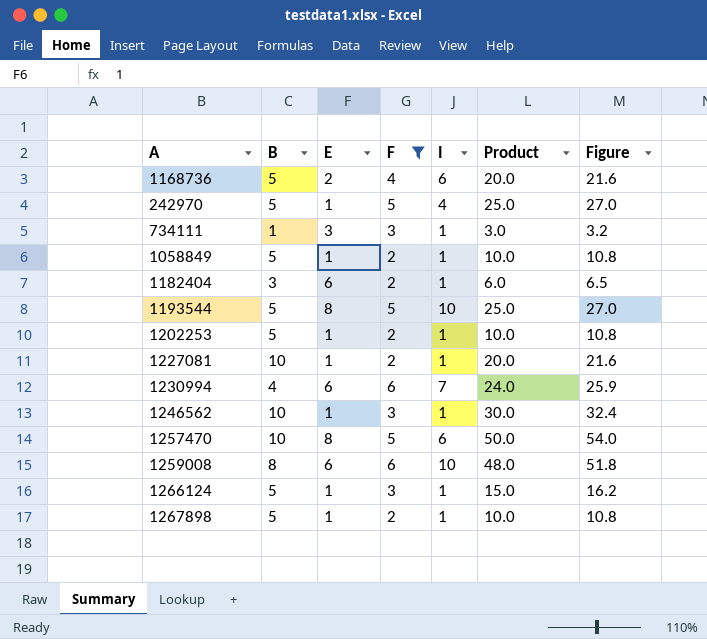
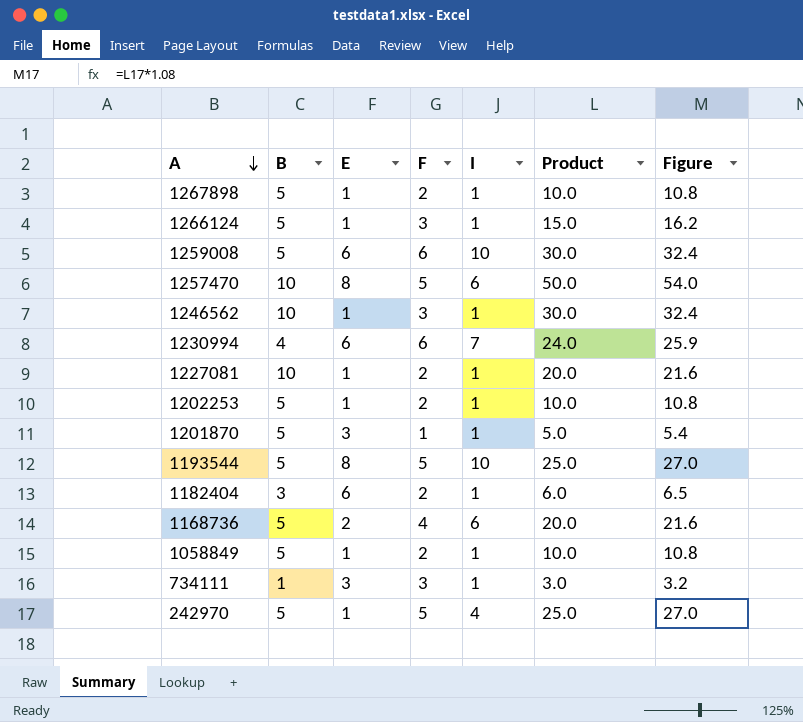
filter: F != 1 -> none
row order: none -> A descending
1259008 | B: 8 -> 5
1259008 | Product: 48.0 -> 30.0
1259008 | Figure: 51.8 -> 32.4

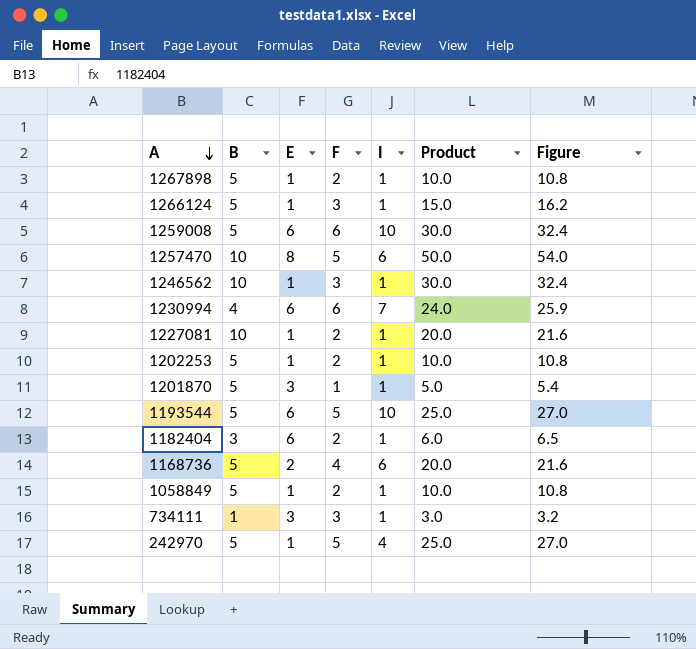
1193544 | E: 8 -> 6

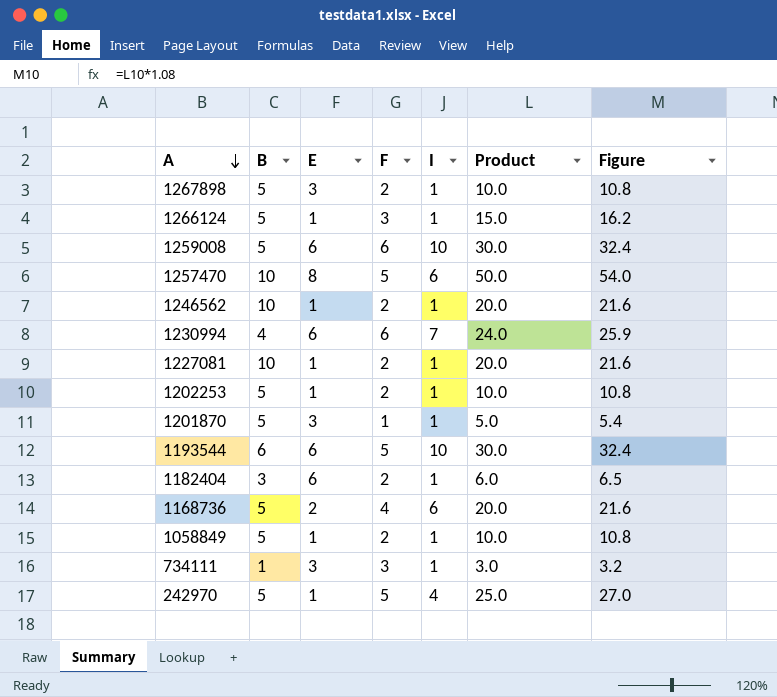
1267898 | E: 1 -> 3
1246562 | F: 3 -> 2
1246562 | Product: 30.0 -> 20.0
1246562 | Figure: 32.4 -> 21.6
1193544 | B: 5 -> 6
1193544 | Product: 25.0 -> 30.0
1193544 | Figure: 27.0 -> 32.4

